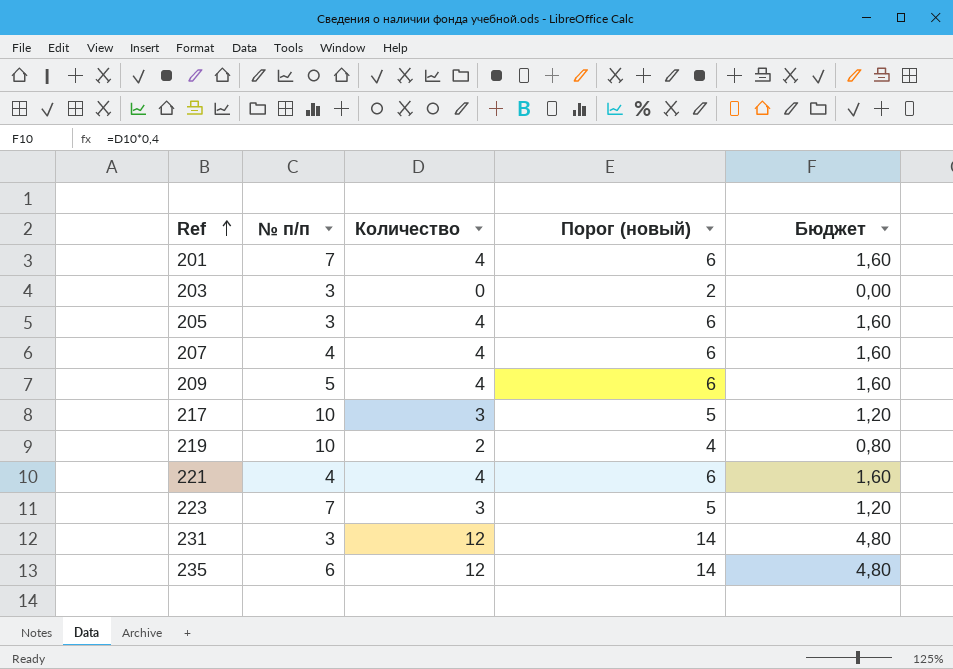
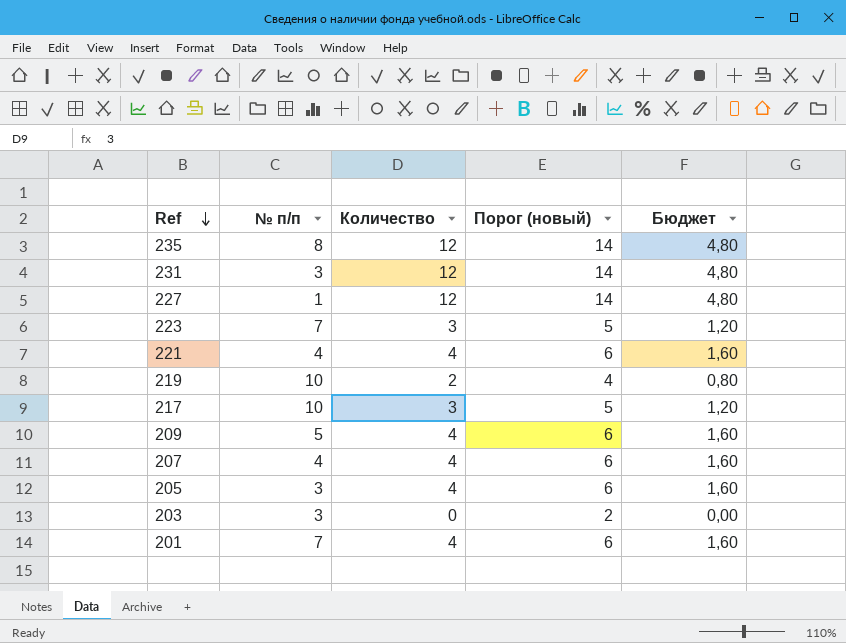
row order: Ref ascending -> Ref descending
235 | № п/п: 6 -> 8
row 227: none -> 1 | 12 | 14 | 4,80

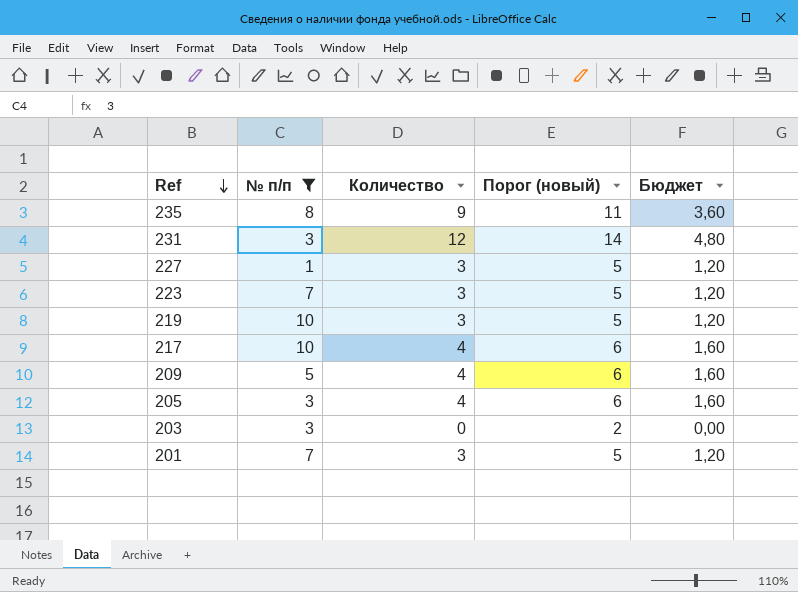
filter: none -> № п/п != 4
235 | Количество: 12 -> 9
235 | Порог (новый): 14 -> 11
235 | Бюджет: 4,80 -> 3,60
227 | Количество: 12 -> 3
227 | Порог (новый): 14 -> 5
227 | Бюджет: 4,80 -> 1,20
219 | Количество: 2 -> 3
219 | Порог (новый): 4 -> 5
219 | Бюджет: 0,80 -> 1,20
217 | Количество: 3 -> 4
217 | Порог (новый): 5 -> 6
217 | Бюджет: 1,20 -> 1,60
201 | Количество: 4 -> 3
201 | Порог (новый): 6 -> 5
201 | Бюджет: 1,60 -> 1,20

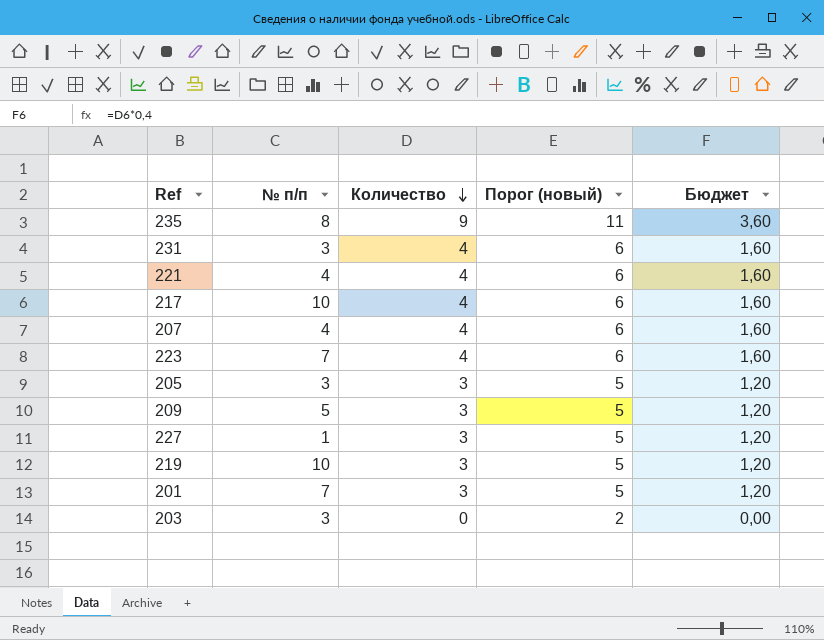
filter: № п/п != 4 -> none
row order: Ref descending -> Количество descending
231 | Количество: 12 -> 4
231 | Порог (новый): 14 -> 6
231 | Бюджет: 4,80 -> 1,60
223 | Количество: 3 -> 4
223 | Порог (новый): 5 -> 6
223 | Бюджет: 1,20 -> 1,60
205 | Количество: 4 -> 3
205 | Порог (новый): 6 -> 5
205 | Бюджет: 1,60 -> 1,20
209 | Количество: 4 -> 3
209 | Порог (новый): 6 -> 5
209 | Бюджет: 1,60 -> 1,20

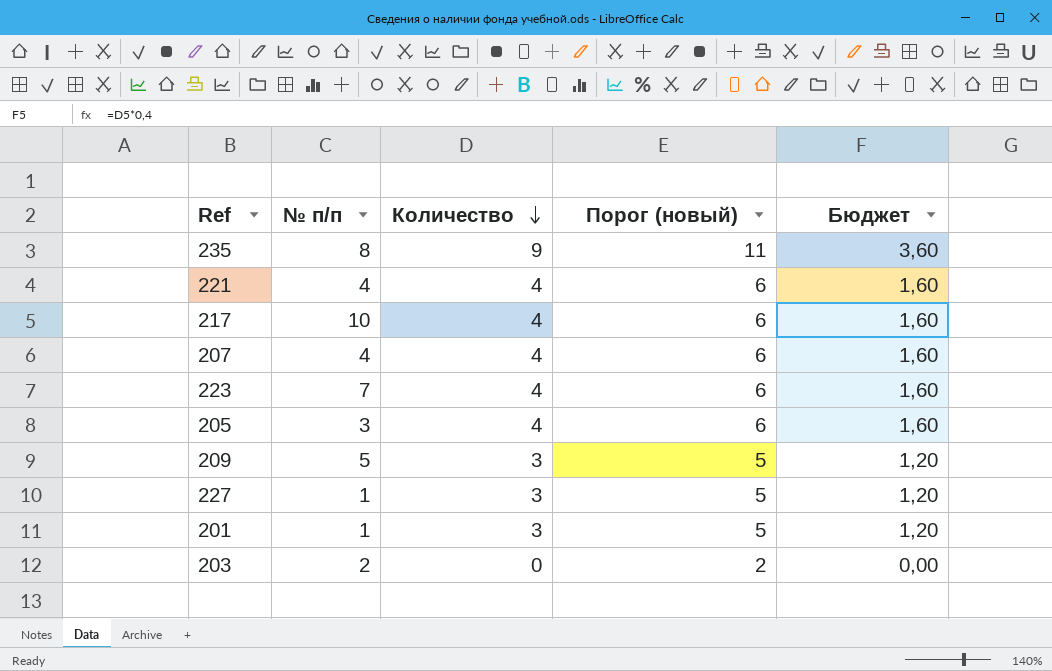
row 231: 3 | 4 | 6 | 1,60 -> none
row 219: 10 | 3 | 5 | 1,20 -> none
205 | Количество: 3 -> 4
205 | Порог (новый): 5 -> 6
205 | Бюджет: 1,20 -> 1,60
201 | № п/п: 7 -> 1
203 | № п/п: 3 -> 2

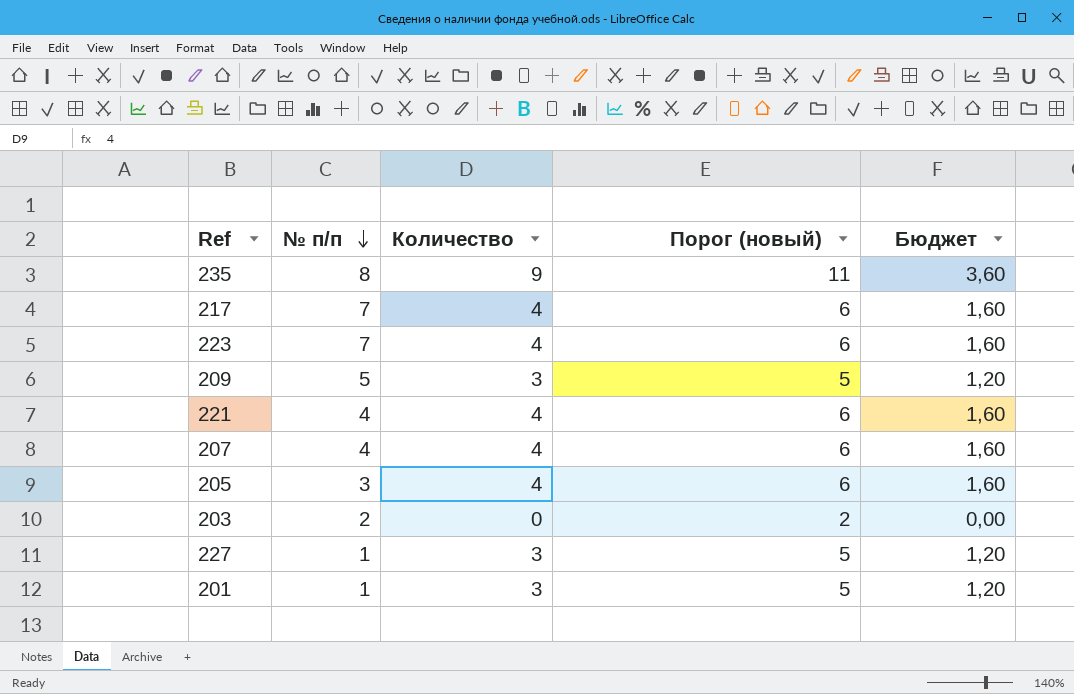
row order: Количество descending -> № п/п descending
217 | № п/п: 10 -> 7

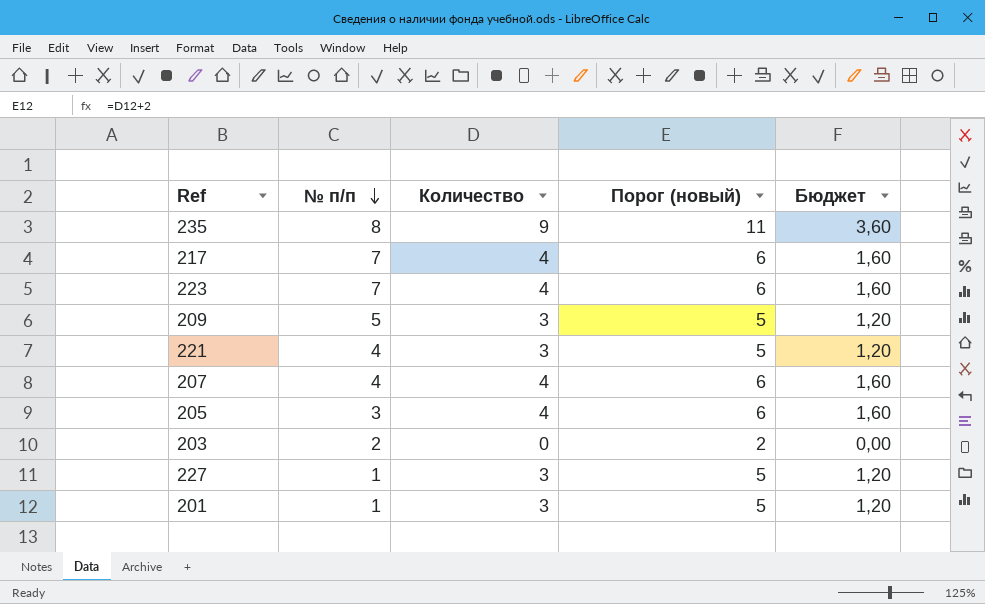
221 | Количество: 4 -> 3
221 | Порог (новый): 6 -> 5
221 | Бюджет: 1,60 -> 1,20

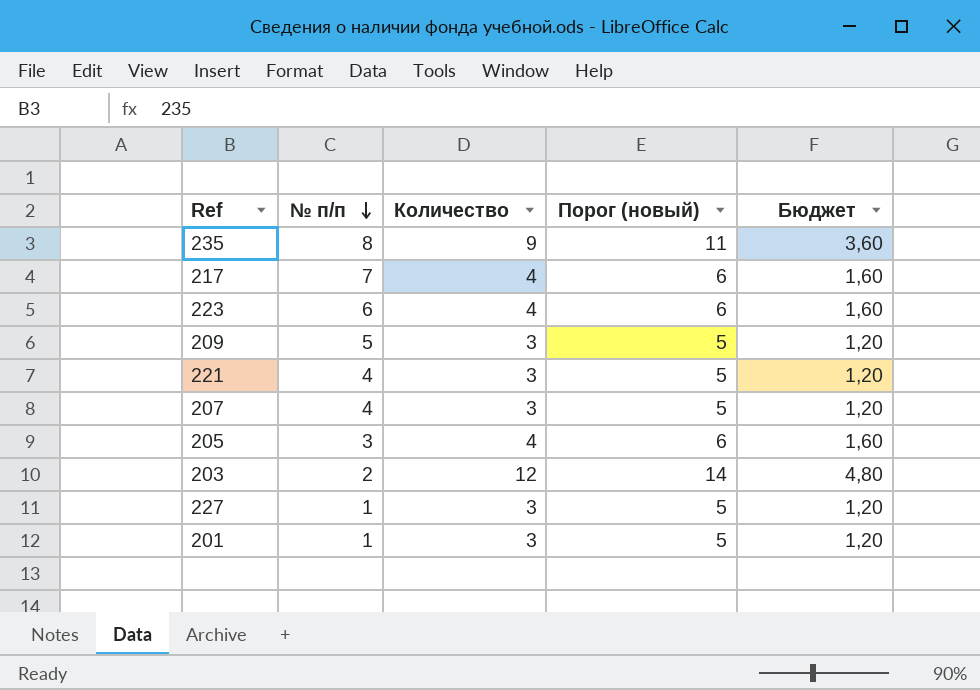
223 | № п/п: 7 -> 6
207 | Количество: 4 -> 3
207 | Порог (новый): 6 -> 5
207 | Бюджет: 1,60 -> 1,20
203 | Количество: 0 -> 12
203 | Порог (новый): 2 -> 14
203 | Бюджет: 0,00 -> 4,80

